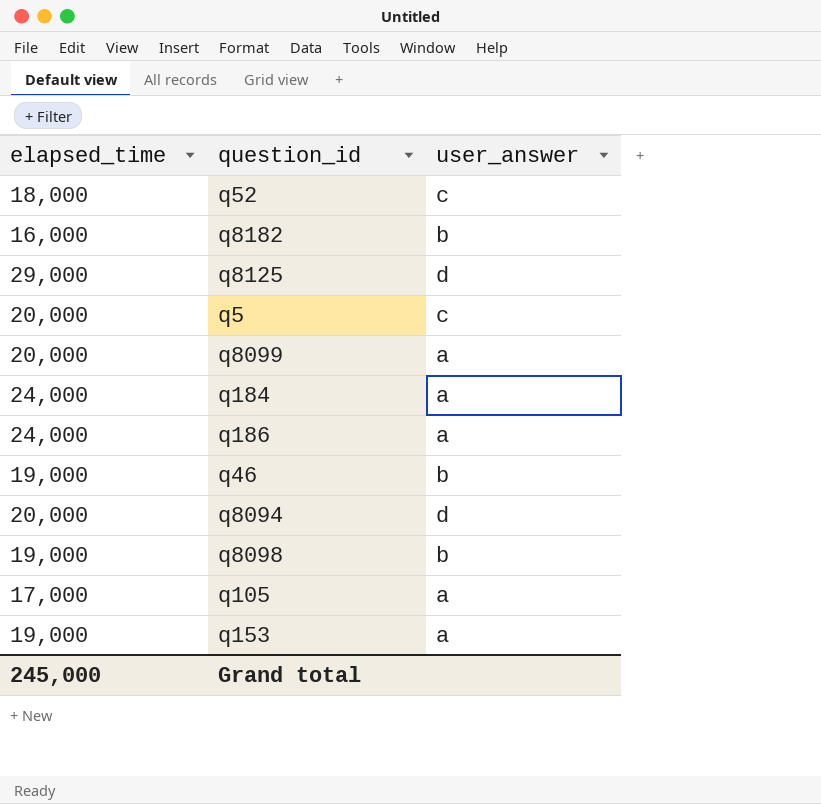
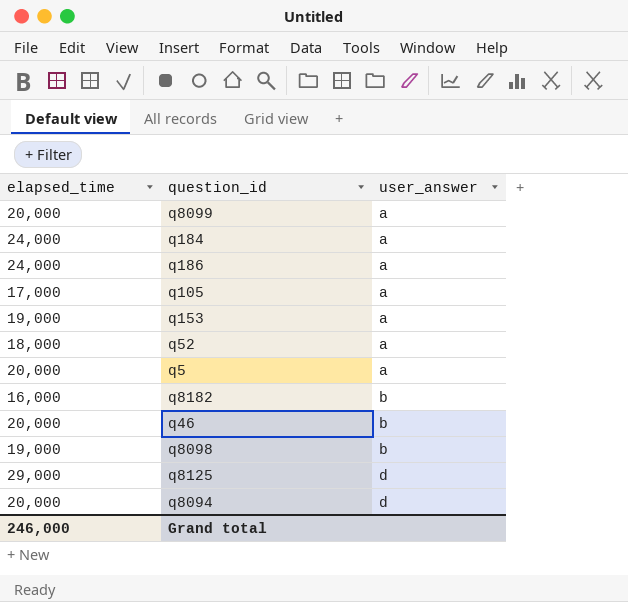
row order: none -> user_answer ascending
q52 | user_answer: c -> a
q5 | user_answer: c -> a
q46 | elapsed_time: 19,000 -> 20,000
Grand total | elapsed_time: 245,000 -> 246,000

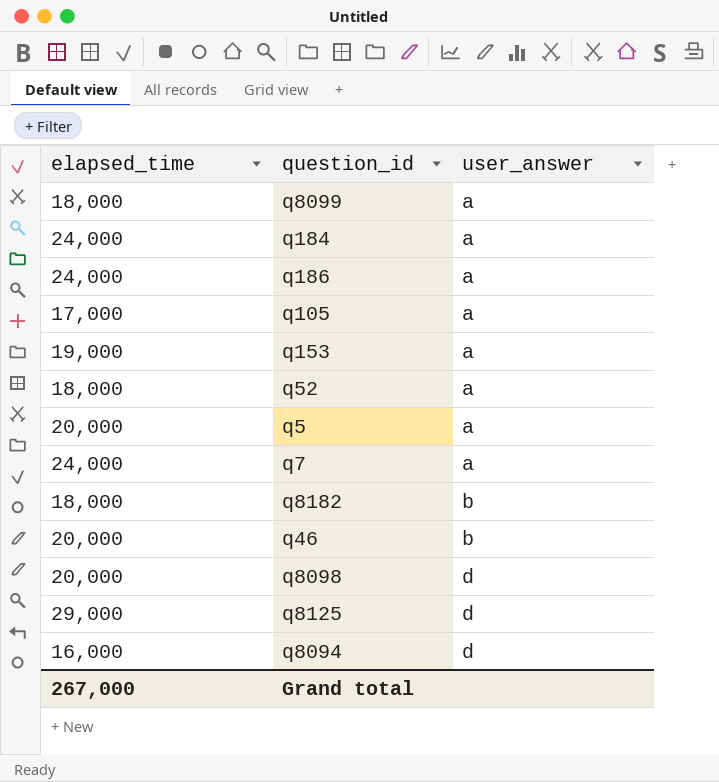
q8099 | elapsed_time: 20,000 -> 18,000
row q7: none -> 24,000 | a
q8182 | elapsed_time: 16,000 -> 18,000
q8098 | elapsed_time: 19,000 -> 20,000
q8098 | user_answer: b -> d
q8094 | elapsed_time: 20,000 -> 16,000
Grand total | elapsed_time: 246,000 -> 267,000

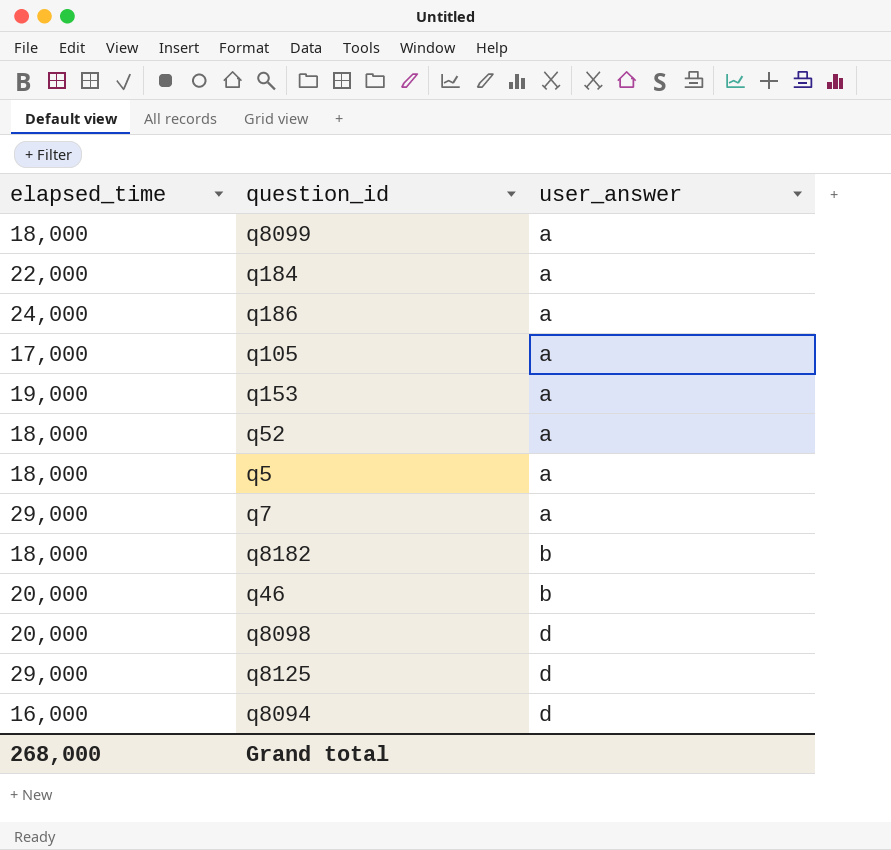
q184 | elapsed_time: 24,000 -> 22,000
q5 | elapsed_time: 20,000 -> 18,000
q7 | elapsed_time: 24,000 -> 29,000
Grand total | elapsed_time: 267,000 -> 268,000

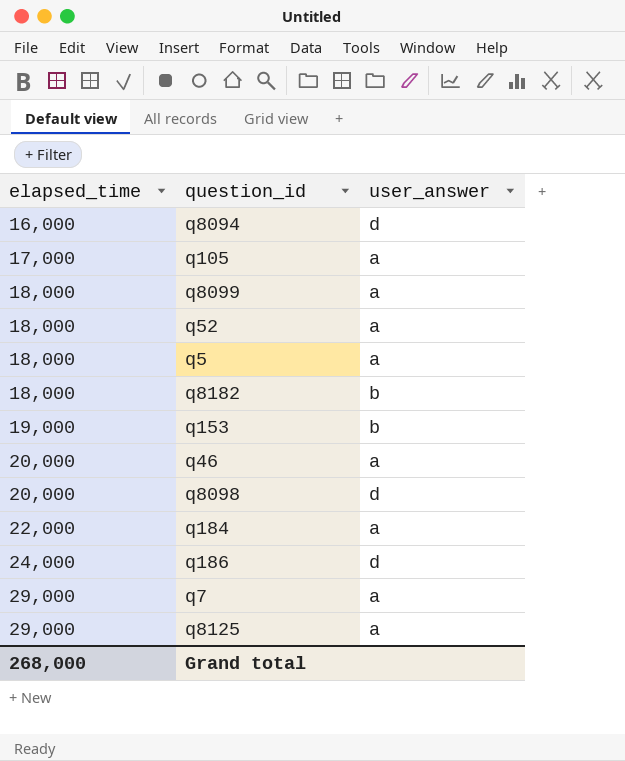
row order: user_answer ascending -> elapsed_time ascending
q153 | user_answer: a -> b
q46 | user_answer: b -> a
q186 | user_answer: a -> d
q8125 | user_answer: d -> a

